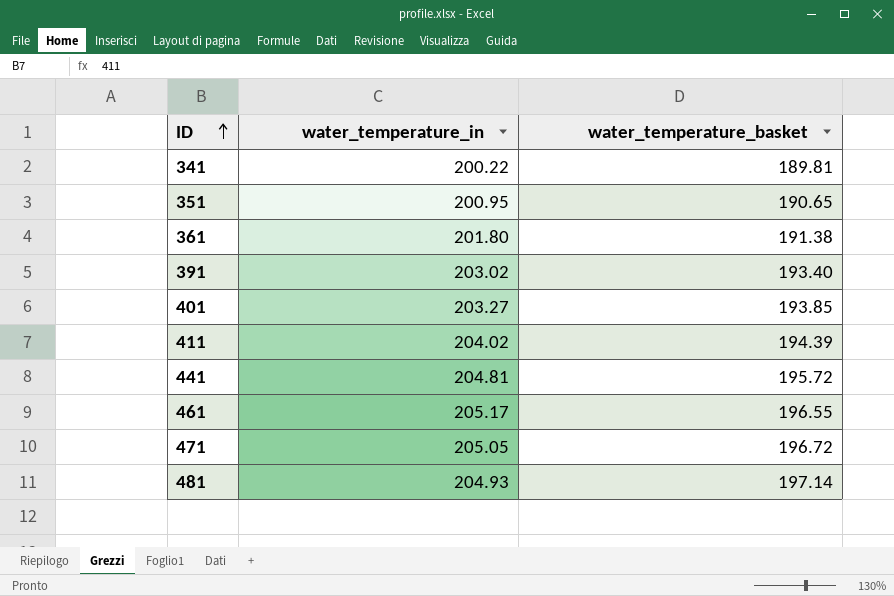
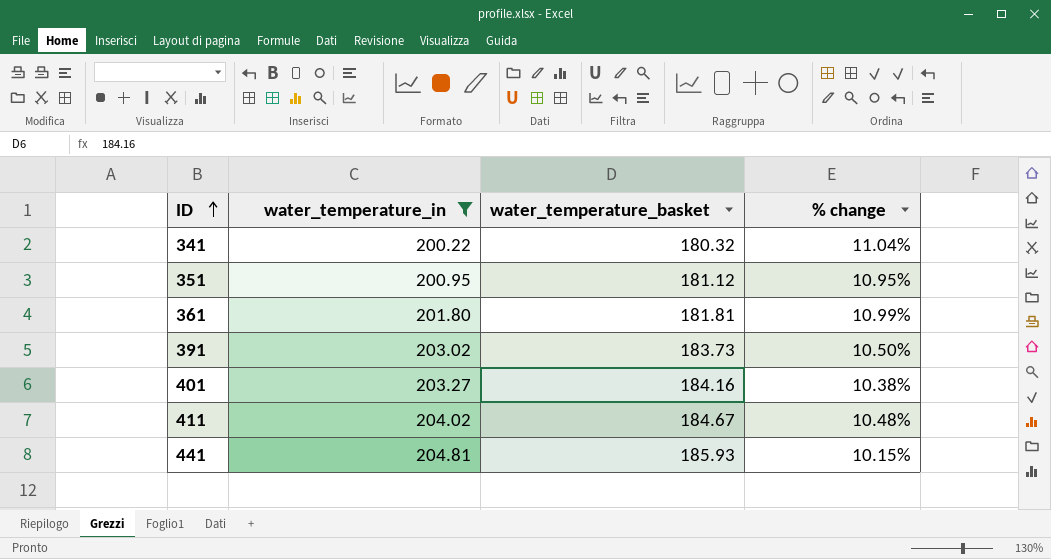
filter: none -> water_temperature_in <= 204.81
column % change | formula: none -> ([water_temperature_in] - [water_temperature_basket]) / [water_temperature_basket]
341 | water_temperature_basket: 189.81 -> 180.32
351 | water_temperature_basket: 190.65 -> 181.12
361 | water_temperature_basket: 191.38 -> 181.81
391 | water_temperature_basket: 193.40 -> 183.73
401 | water_temperature_basket: 193.85 -> 184.16
411 | water_temperature_basket: 194.39 -> 184.67
441 | water_temperature_basket: 195.72 -> 185.93

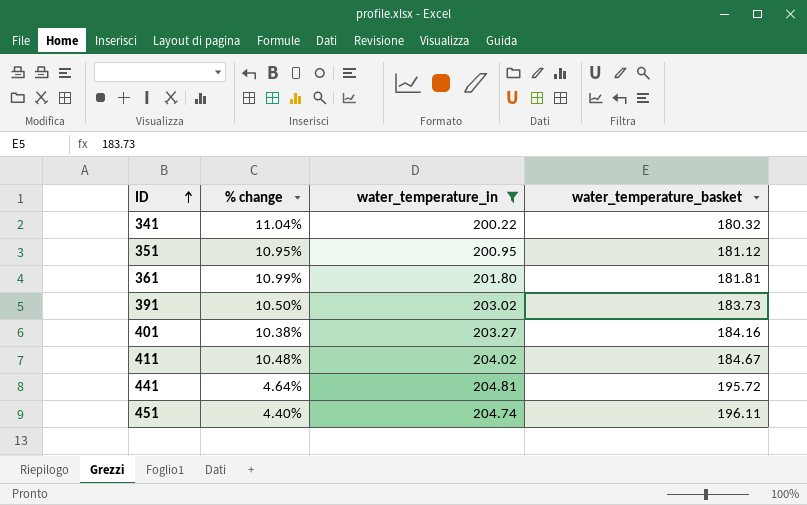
column % change | position: 4 -> 2
441 | % change: 10.15% -> 4.64%
441 | water_temperature_basket: 185.93 -> 195.72
row 451: none -> 4.40% | 204.74 | 196.11

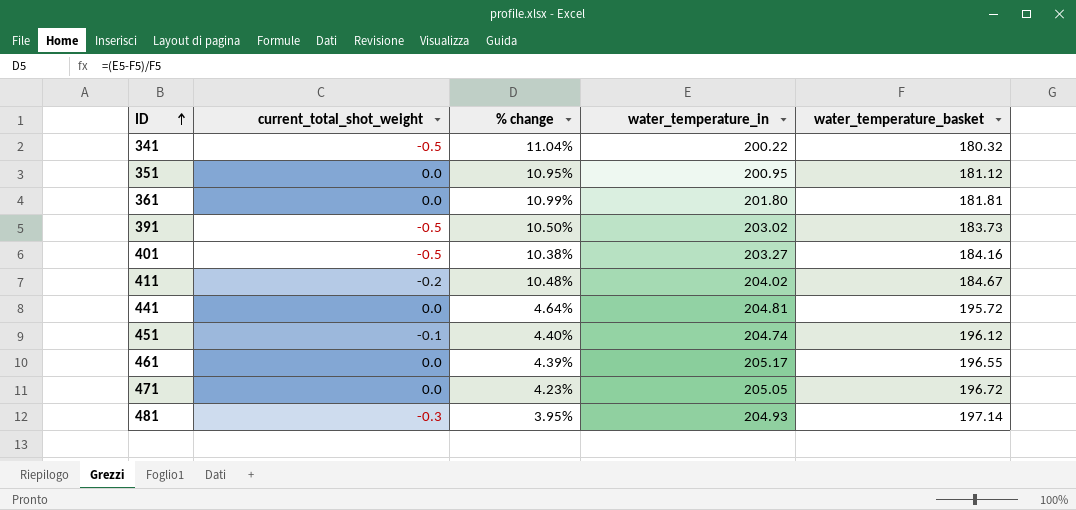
filter: water_temperature_in <= 204.81 -> none
column current_total_shot_weight | position: none -> 2
451 | water_temperature_basket: 196.11 -> 196.12

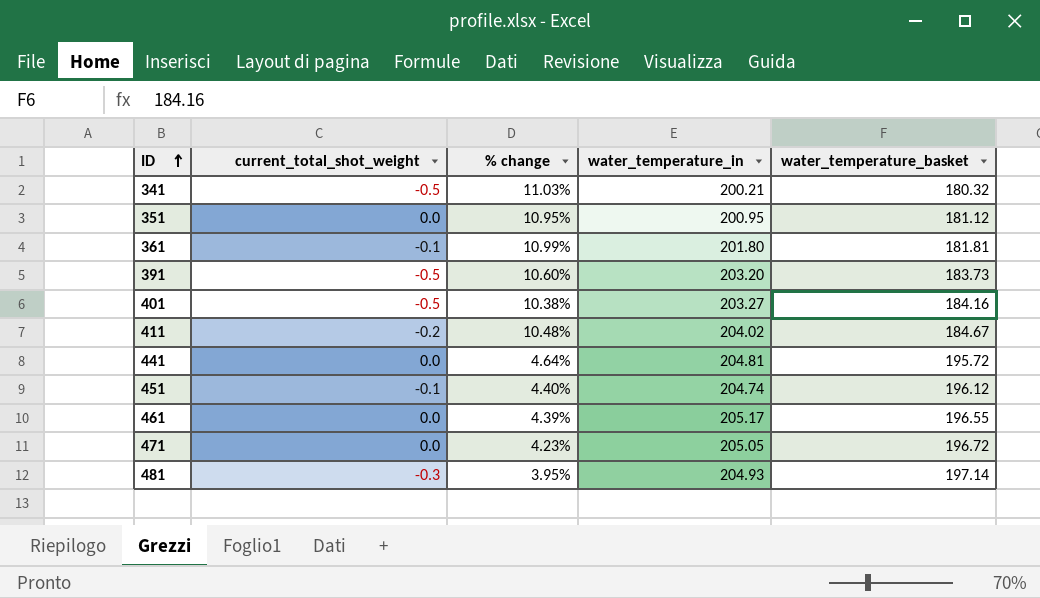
341 | % change: 11.04% -> 11.03%
341 | water_temperature_in: 200.22 -> 200.21
361 | current_total_shot_weight: 0.0 -> -0.1
391 | % change: 10.50% -> 10.60%
391 | water_temperature_in: 203.02 -> 203.20

